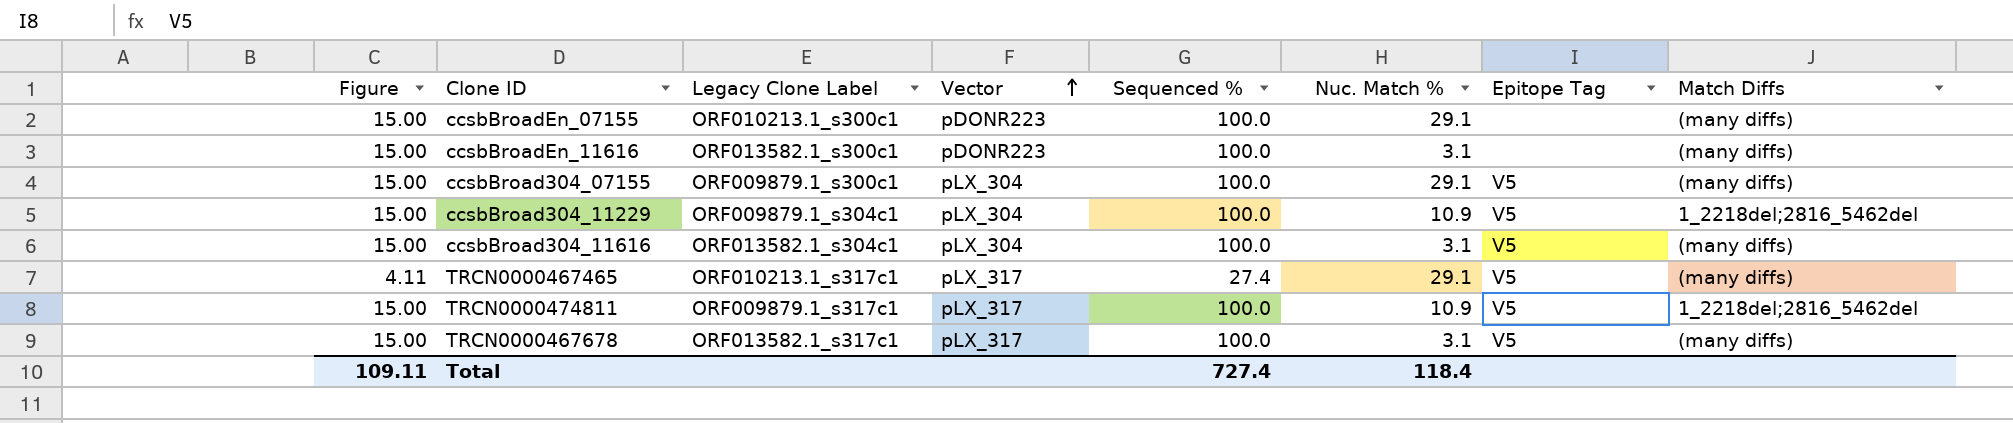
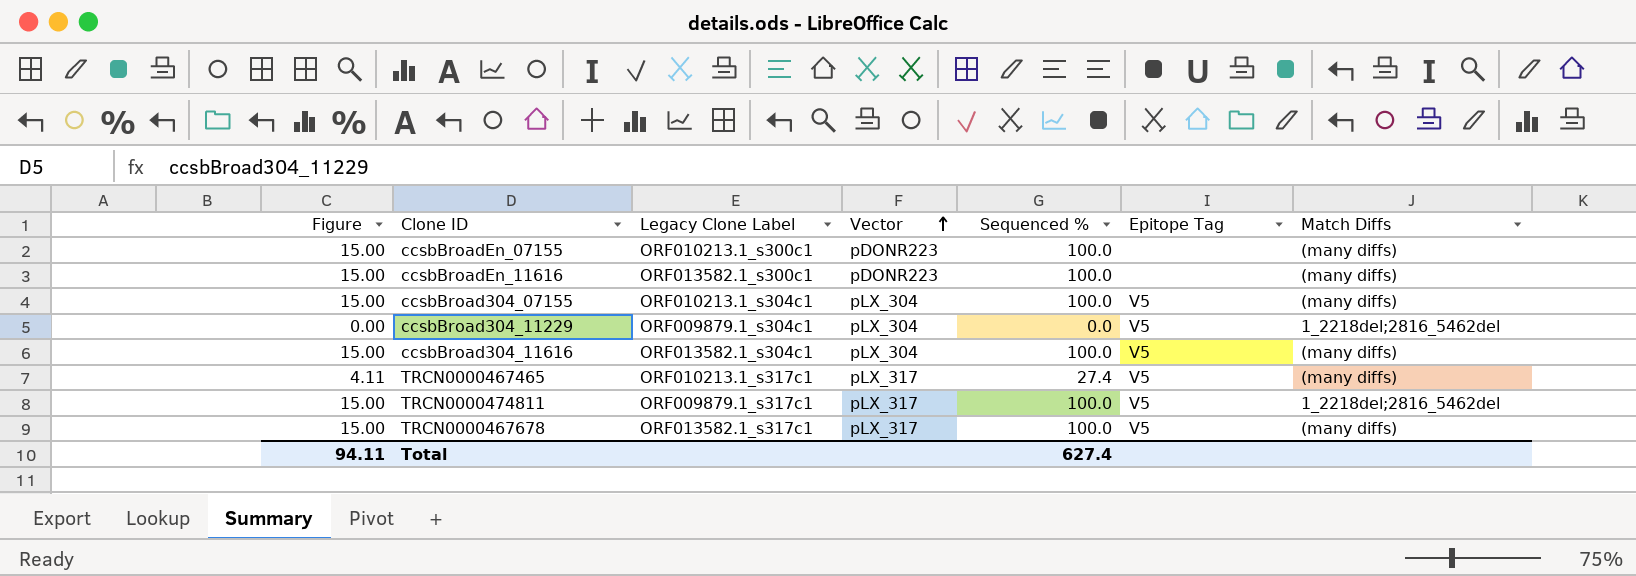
column Nuc. Match % | position: 6 -> none
ccsbBroad304_07155 | Legacy Clone Label: ORF009879.1_s300c1 -> ORF010213.1_s304c1
ccsbBroad304_11229 | Figure: 15.00 -> 0.00
ccsbBroad304_11229 | Sequenced %: 100.0 -> 0.0
Total | Figure: 109.11 -> 94.11
Total | Sequenced %: 727.4 -> 627.4

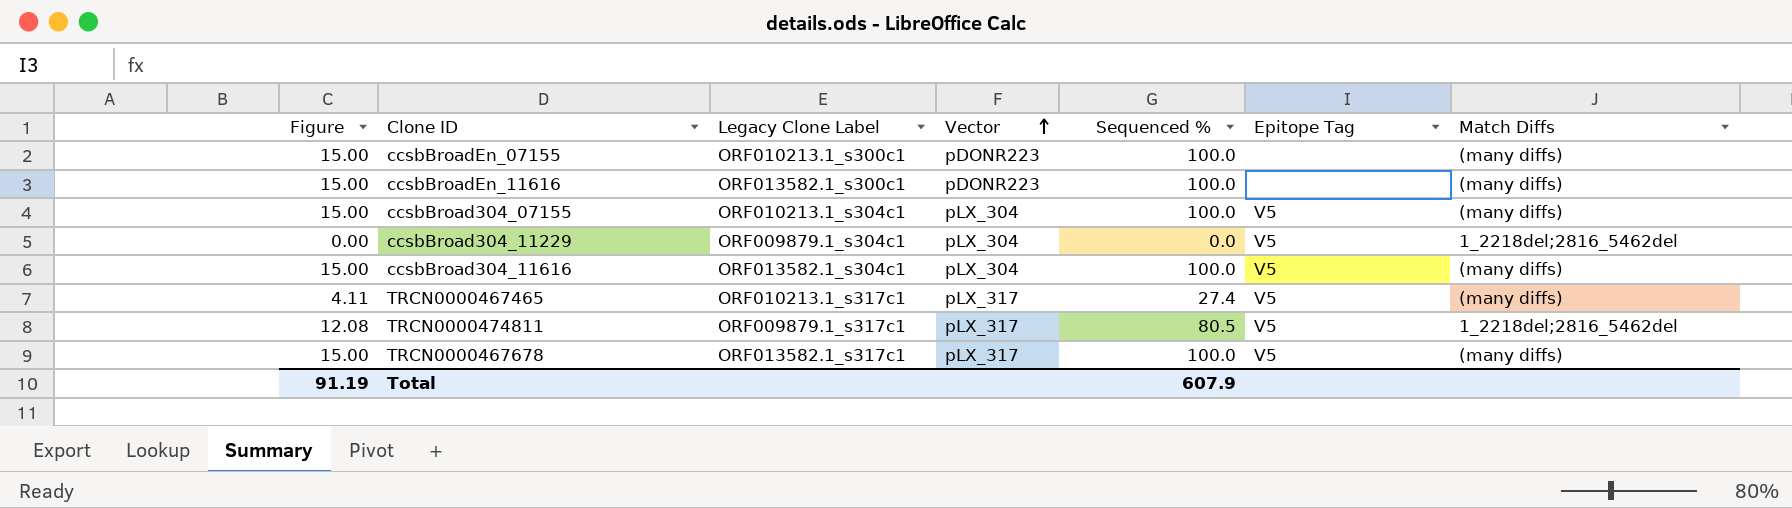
TRCN0000474811 | Figure: 15.00 -> 12.08
TRCN0000474811 | Sequenced %: 100.0 -> 80.5
Total | Figure: 94.11 -> 91.19
Total | Sequenced %: 627.4 -> 607.9

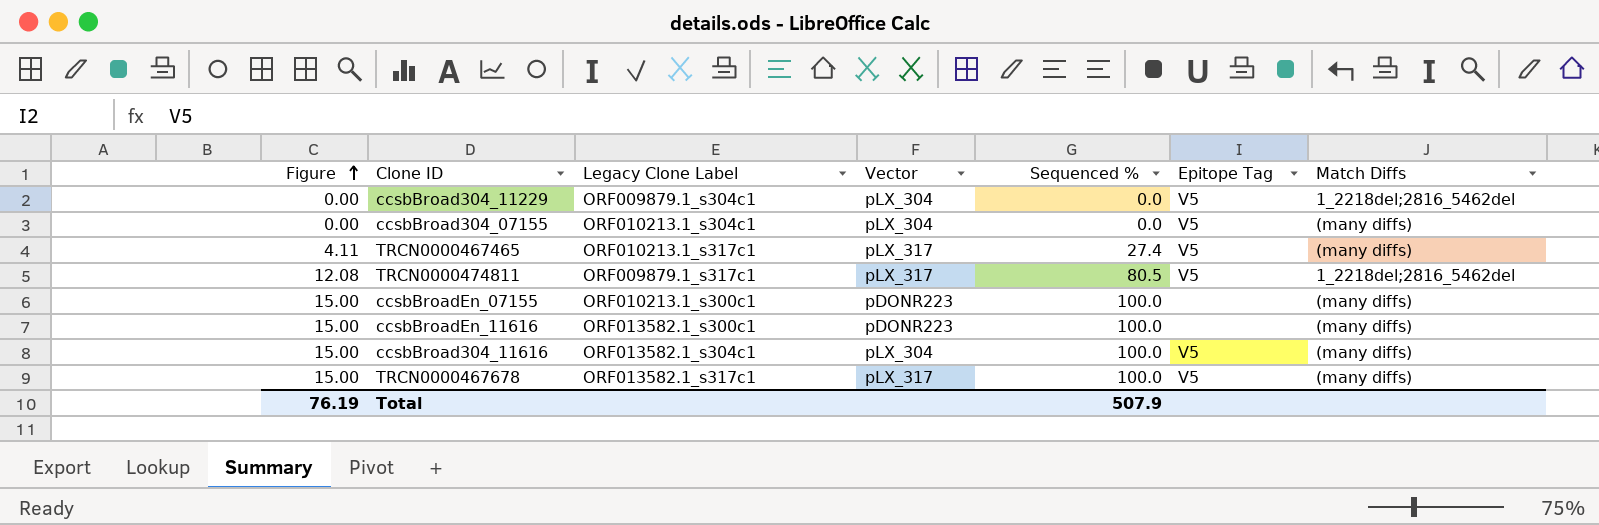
row order: Vector ascending -> Figure ascending
ccsbBroad304_07155 | Figure: 15.00 -> 0.00
ccsbBroad304_07155 | Sequenced %: 100.0 -> 0.0
Total | Figure: 91.19 -> 76.19
Total | Sequenced %: 607.9 -> 507.9

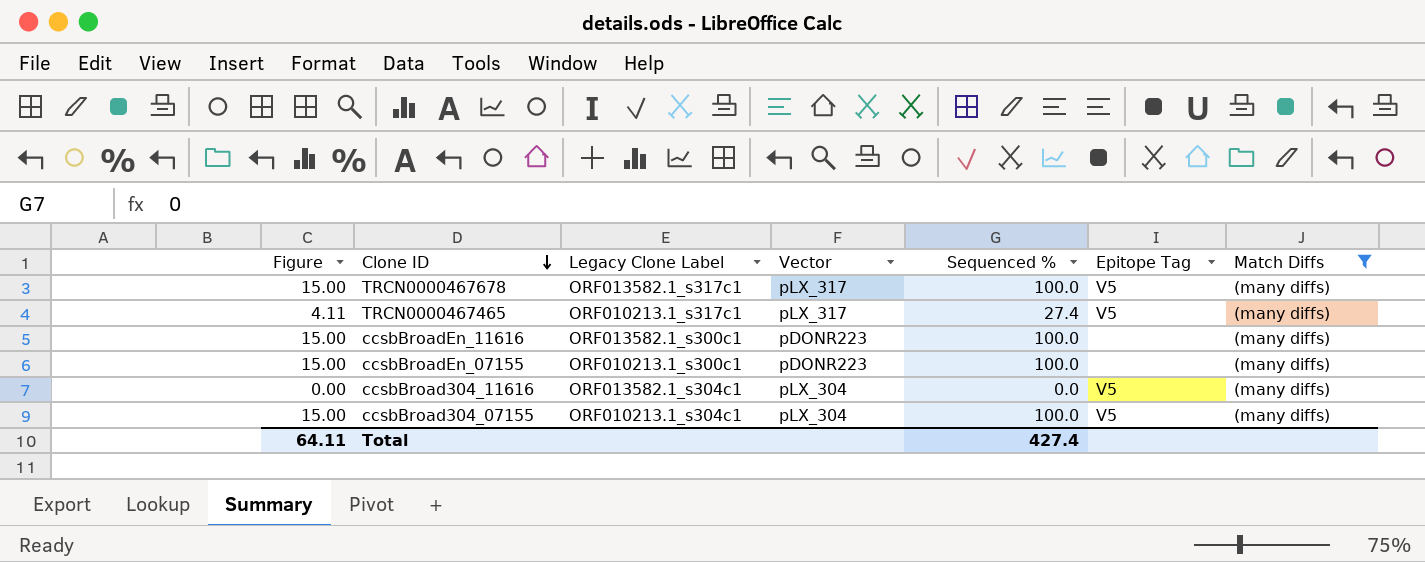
filter: none -> Match Diffs = (many diffs)
row order: Figure ascending -> Clone ID descending
ccsbBroad304_11616 | Figure: 15.00 -> 0.00
ccsbBroad304_11616 | Sequenced %: 100.0 -> 0.0
ccsbBroad304_07155 | Figure: 0.00 -> 15.00
ccsbBroad304_07155 | Sequenced %: 0.0 -> 100.0
Total | Figure: 76.19 -> 64.11
Total | Sequenced %: 507.9 -> 427.4

